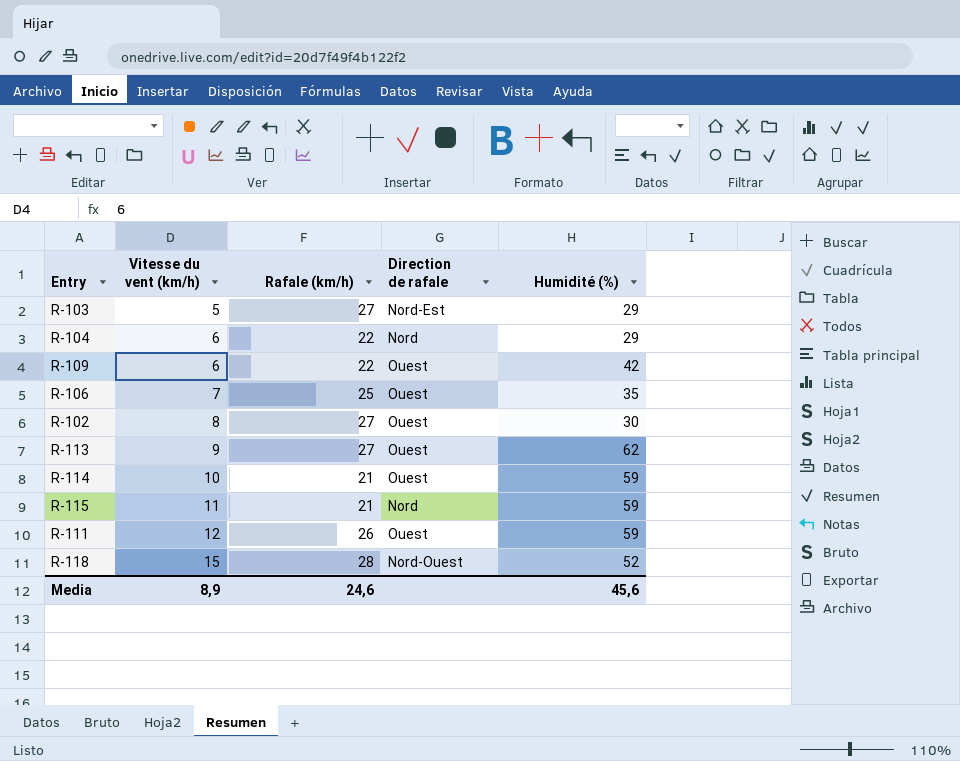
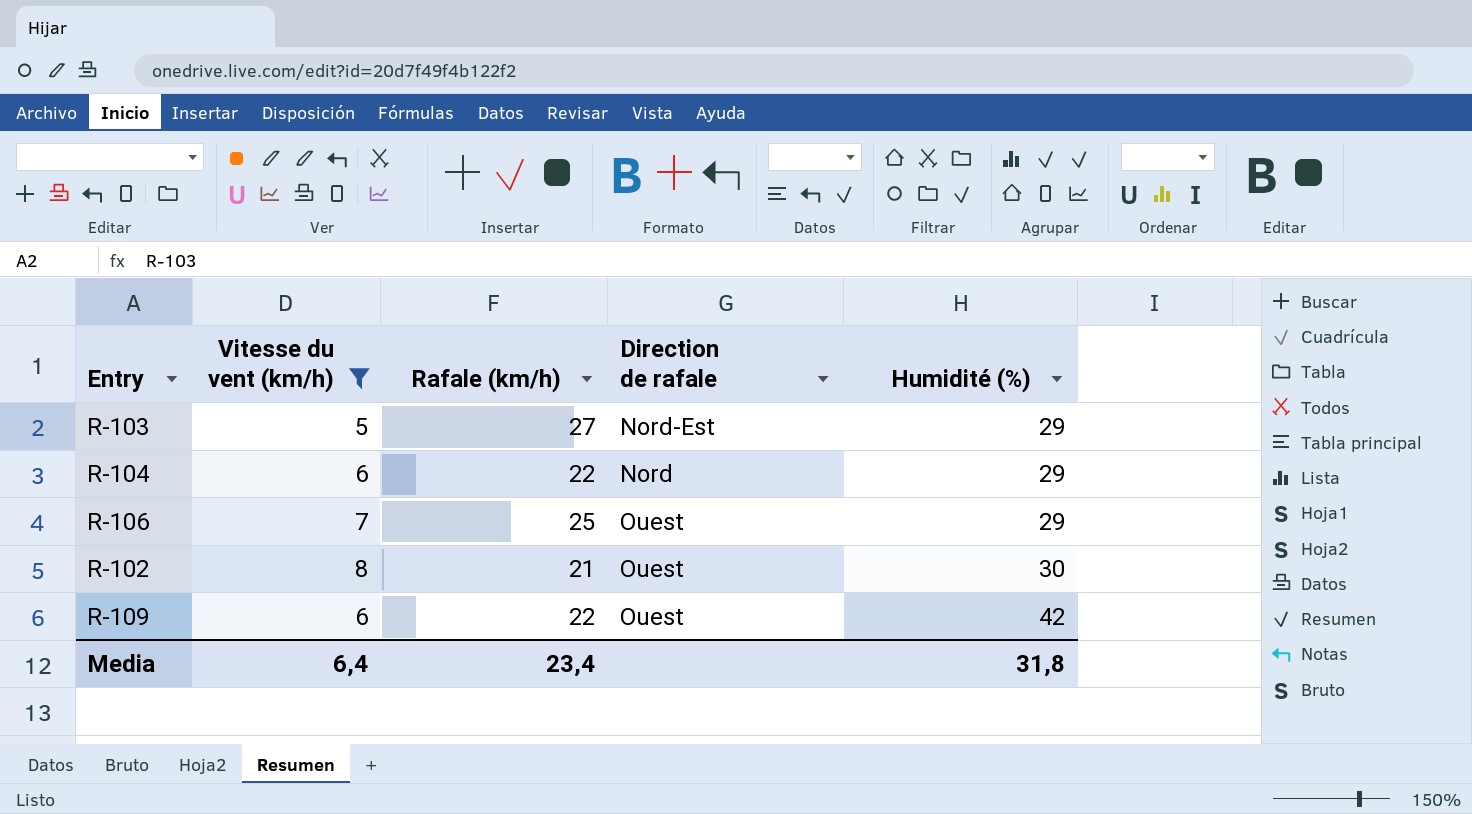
filter: none -> Vitesse du vent (km/h) <= 8
row order: Vitesse du vent (km/h) ascending -> Humidité (%) ascending
R-106 | Humidité (%): 35 -> 29
R-102 | Rafale (km/h): 27 -> 21
Media | Vitesse du vent (km/h): 8,9 -> 6,4
Media | Rafale (km/h): 24,6 -> 23,4
Media | Humidité (%): 45,6 -> 31,8

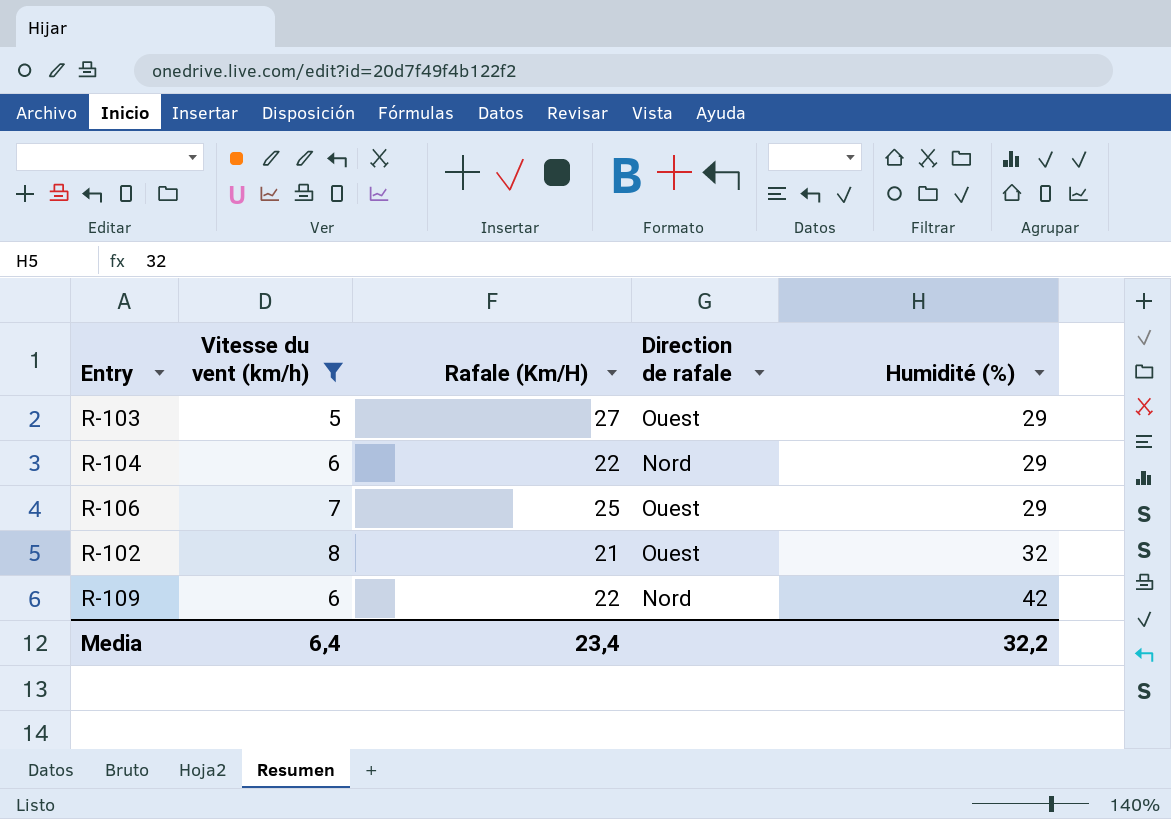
column name: Rafale (km/h) -> Rafale (Km/H)
R-103 | Direction de rafale: Nord-Est -> Ouest
R-102 | Humidité (%): 30 -> 32
R-109 | Direction de rafale: Ouest -> Nord
Media | Humidité (%): 31,8 -> 32,2

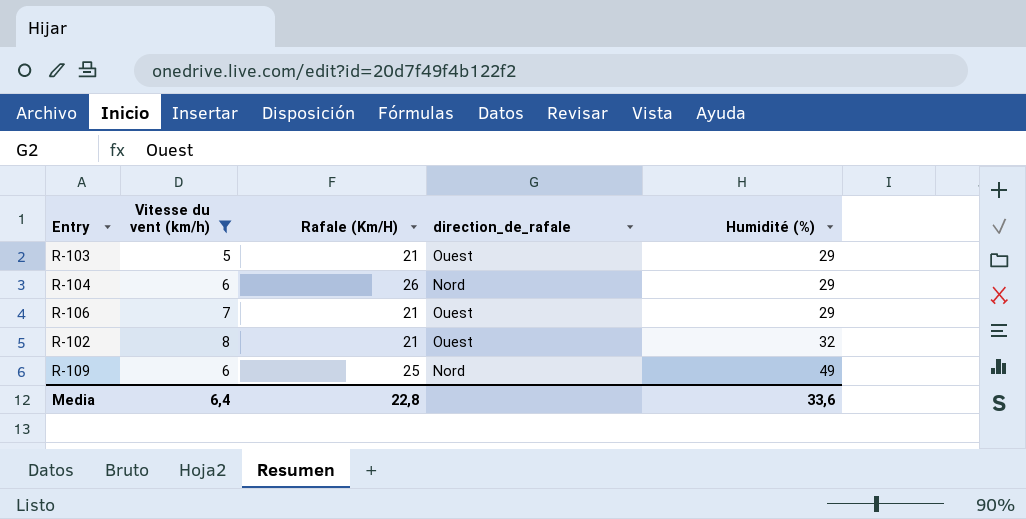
column name: Direction de rafale -> direction_de_rafale
R-103 | Rafale (Km/H): 27 -> 21
R-104 | Rafale (Km/H): 22 -> 26
R-106 | Rafale (Km/H): 25 -> 21
R-109 | Rafale (Km/H): 22 -> 25
R-109 | Humidité (%): 42 -> 49
Media | Rafale (Km/H): 23,4 -> 22,8
Media | Humidité (%): 32,2 -> 33,6

